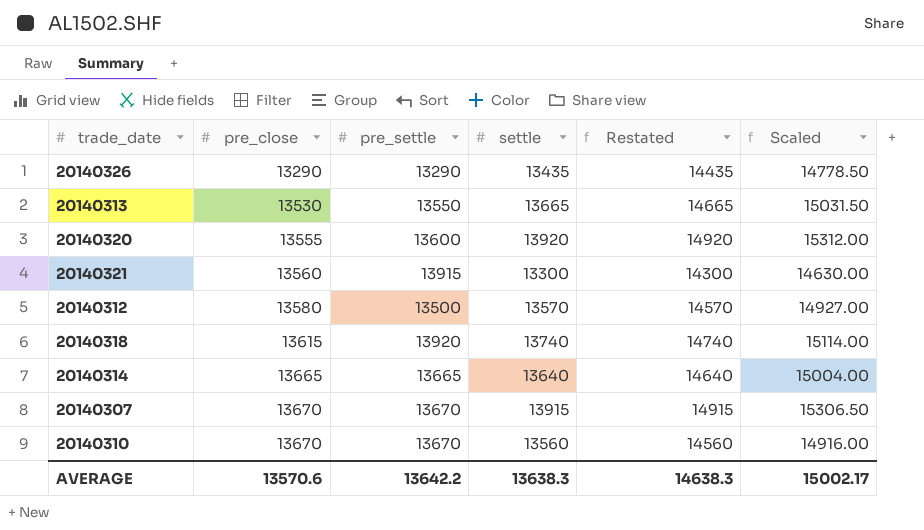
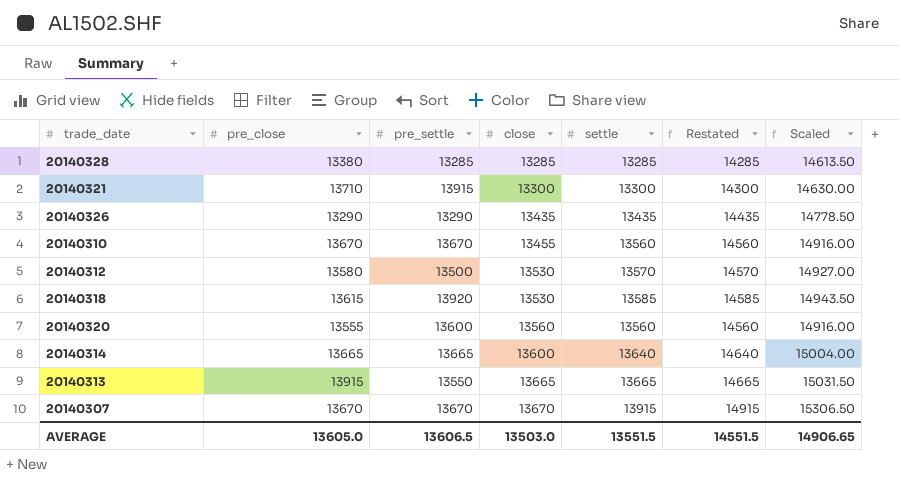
row order: pre_close ascending -> close ascending
column close | position: none -> 4
row 20140328: none -> 13380 | 13285 | 13285 | 13285 | 14285 | 14613.50
20140321 | pre_close: 13560 -> 13710
20140318 | settle: 13740 -> 13585
20140318 | Restated: 14740 -> 14585
20140318 | Scaled: 15114.00 -> 14943.50
20140320 | settle: 13920 -> 13560
20140320 | Restated: 14920 -> 14560
20140320 | Scaled: 15312.00 -> 14916.00
20140313 | pre_close: 13530 -> 13915
AVERAGE | pre_close: 13570.6 -> 13605.0
AVERAGE | pre_settle: 13642.2 -> 13606.5
AVERAGE | settle: 13638.3 -> 13551.5
AVERAGE | Restated: 14638.3 -> 14551.5
AVERAGE | Scaled: 15002.17 -> 14906.65

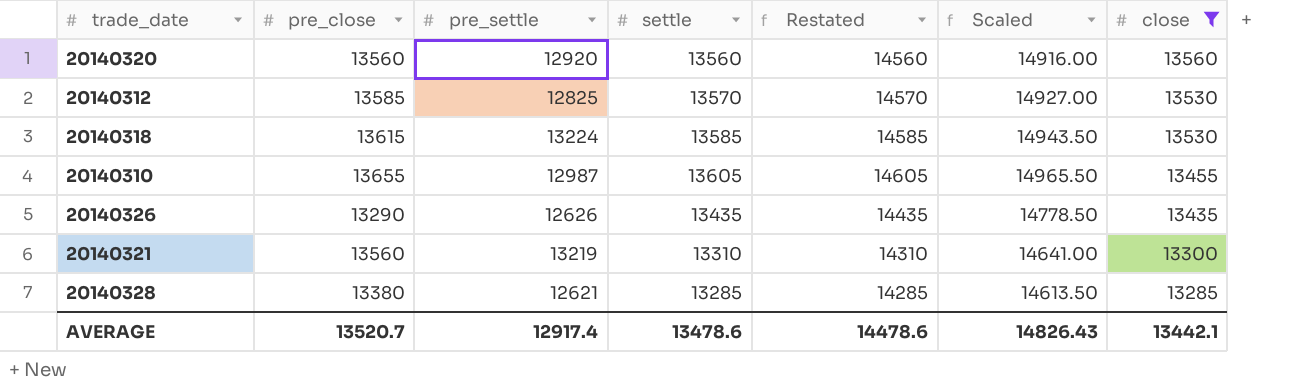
filter: none -> close <= 13560
row order: close ascending -> close descending
column close | position: 4 -> 7
20140320 | pre_close: 13555 -> 13560
20140320 | pre_settle: 13600 -> 12920
20140312 | pre_close: 13580 -> 13585
20140312 | pre_settle: 13500 -> 12825
20140318 | pre_settle: 13920 -> 13224
20140310 | pre_close: 13670 -> 13655
20140310 | pre_settle: 13670 -> 12987
20140310 | settle: 13560 -> 13605
20140310 | Restated: 14560 -> 14605
20140310 | Scaled: 14916.00 -> 14965.50
20140326 | pre_settle: 13290 -> 12626
20140321 | pre_close: 13710 -> 13560
20140321 | pre_settle: 13915 -> 13219
20140321 | settle: 13300 -> 13310
20140321 | Restated: 14300 -> 14310
20140321 | Scaled: 14630.00 -> 14641.00
20140328 | pre_settle: 13285 -> 12621
AVERAGE | pre_close: 13605.0 -> 13520.7
AVERAGE | pre_settle: 13606.5 -> 12917.4
AVERAGE | settle: 13551.5 -> 13478.6
AVERAGE | Restated: 14551.5 -> 14478.6
AVERAGE | Scaled: 14906.65 -> 14826.43
AVERAGE | close: 13503.0 -> 13442.1

